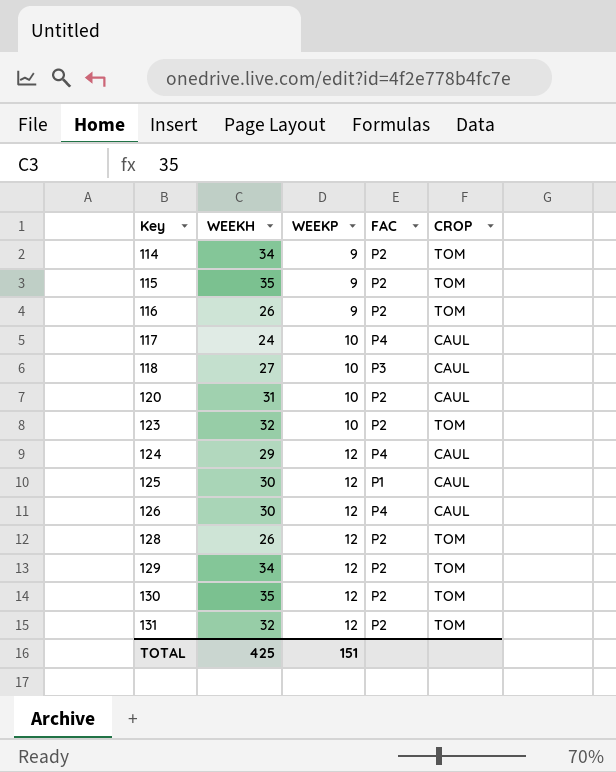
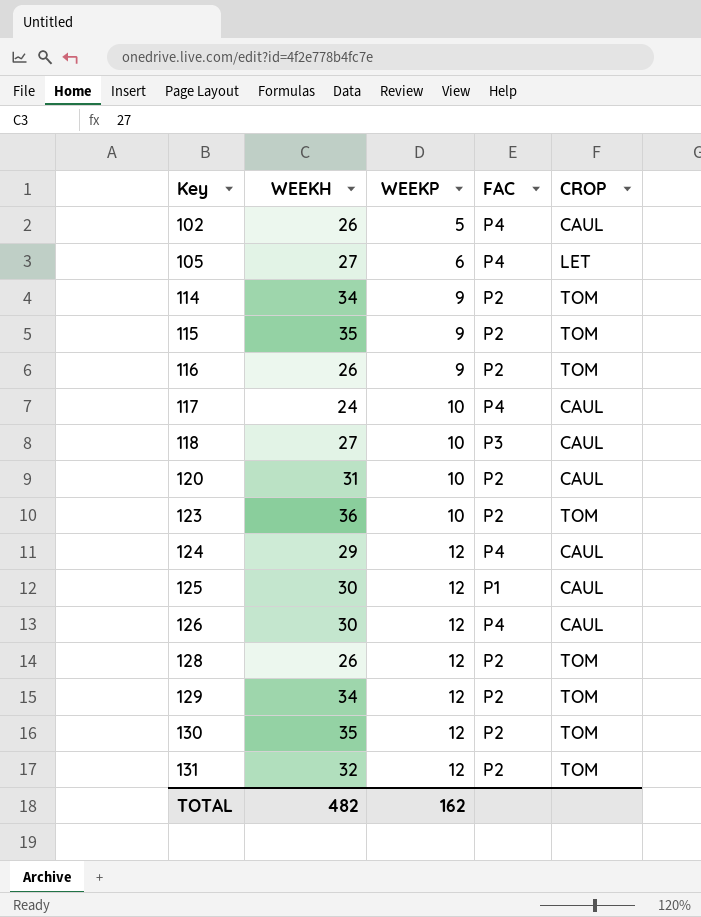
row 102: none -> 26 | 5 | P4 | CAUL
row 105: none -> 27 | 6 | P4 | LET
123 | WEEKH: 32 -> 36
TOTAL | WEEKH: 425 -> 482
TOTAL | WEEKP: 151 -> 162

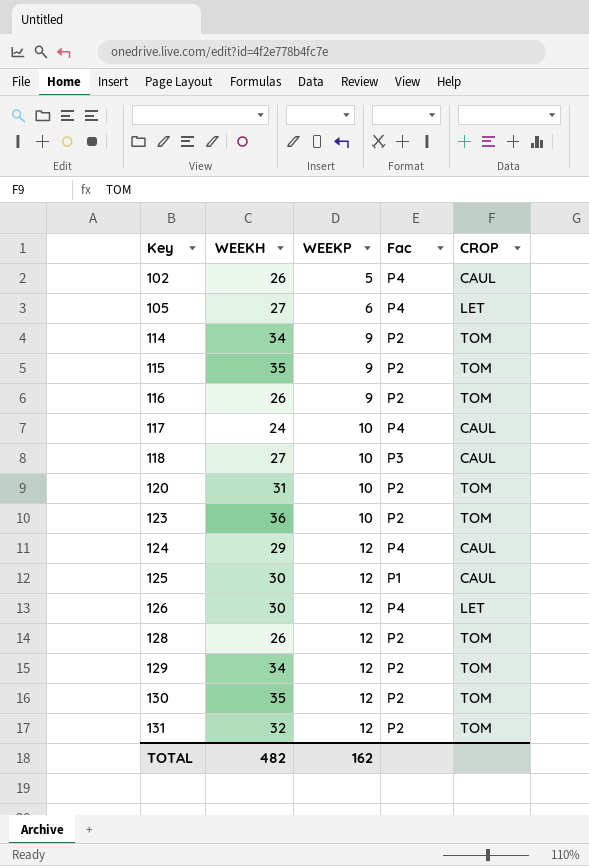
column name: FAC -> Fac
120 | CROP: CAUL -> TOM
126 | CROP: CAUL -> LET

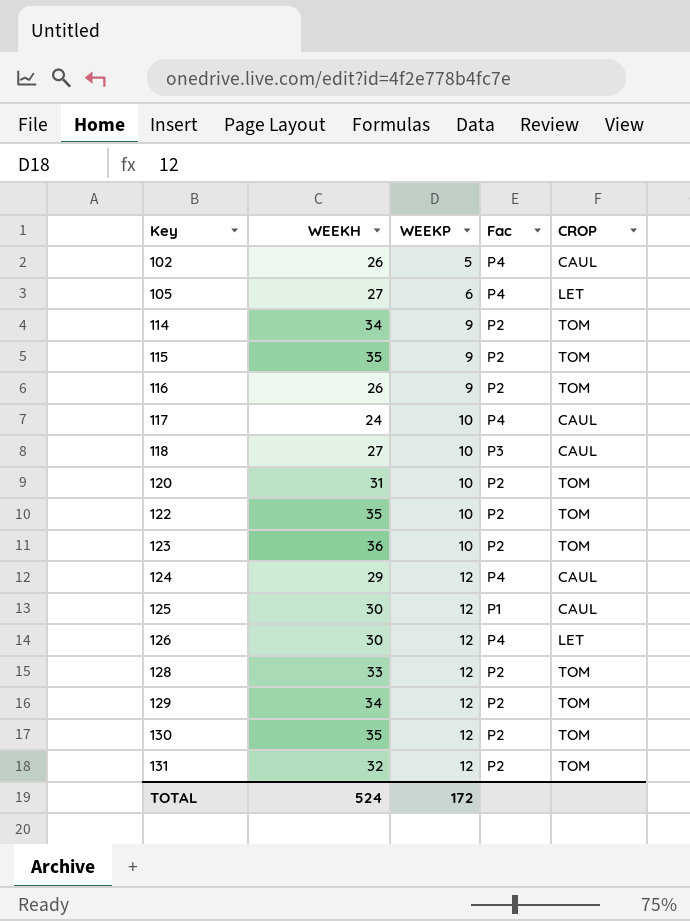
row 122: none -> 35 | 10 | P2 | TOM
128 | WEEKH: 26 -> 33
TOTAL | WEEKH: 482 -> 524
TOTAL | WEEKP: 162 -> 172

